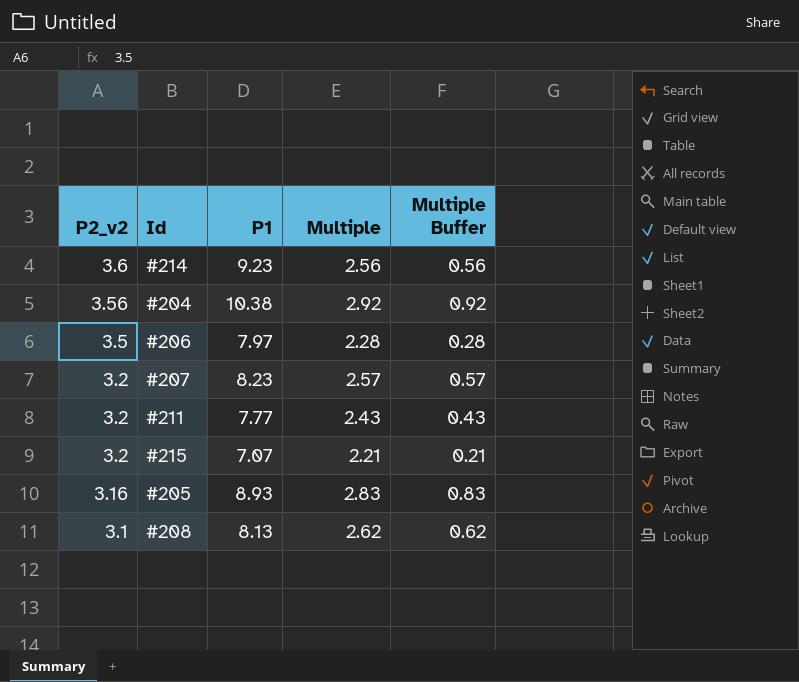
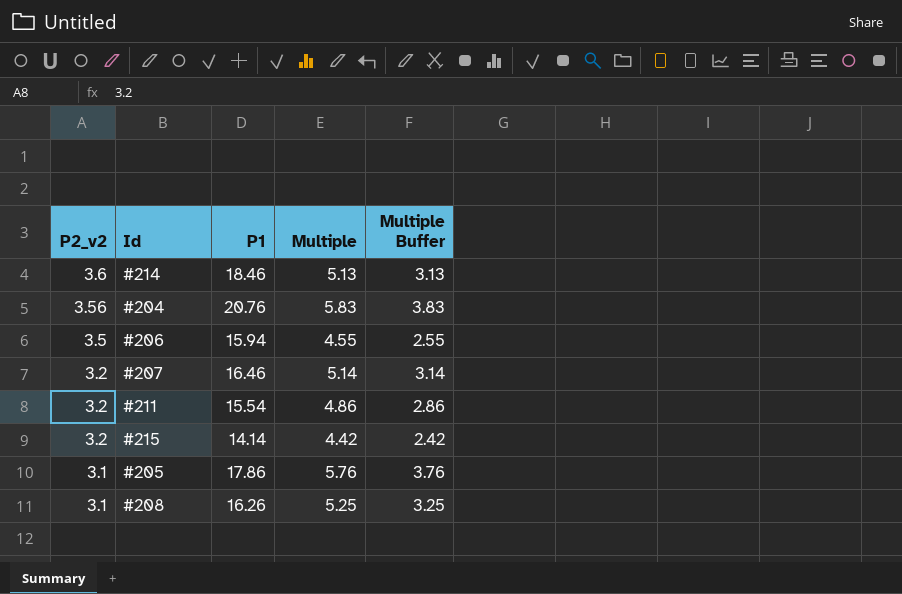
#214 | P1: 9.23 -> 18.46
#214 | Multiple: 2.56 -> 5.13
#214 | Multiple Buffer: 0.56 -> 3.13
#204 | P1: 10.38 -> 20.76
#204 | Multiple: 2.92 -> 5.83
#204 | Multiple Buffer: 0.92 -> 3.83
#206 | P1: 7.97 -> 15.94
#206 | Multiple: 2.28 -> 4.55
#206 | Multiple Buffer: 0.28 -> 2.55
#207 | P1: 8.23 -> 16.46
#207 | Multiple: 2.57 -> 5.14
#207 | Multiple Buffer: 0.57 -> 3.14
#211 | P1: 7.77 -> 15.54
#211 | Multiple: 2.43 -> 4.86
#211 | Multiple Buffer: 0.43 -> 2.86
#215 | P1: 7.07 -> 14.14
#215 | Multiple: 2.21 -> 4.42
#215 | Multiple Buffer: 0.21 -> 2.42
#205 | P2_v2: 3.16 -> 3.1
#205 | P1: 8.93 -> 17.86
#205 | Multiple: 2.83 -> 5.76
#205 | Multiple Buffer: 0.83 -> 3.76
#208 | P1: 8.13 -> 16.26
#208 | Multiple: 2.62 -> 5.25
#208 | Multiple Buffer: 0.62 -> 3.25

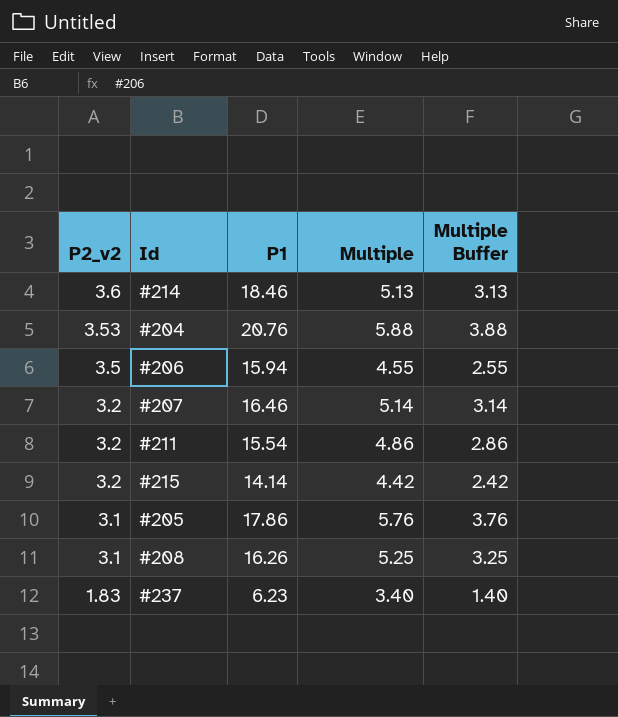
#204 | P2_v2: 3.56 -> 3.53
#204 | Multiple: 5.83 -> 5.88
#204 | Multiple Buffer: 3.83 -> 3.88
row #237: none -> 1.83 | 6.23 | 3.40 | 1.40

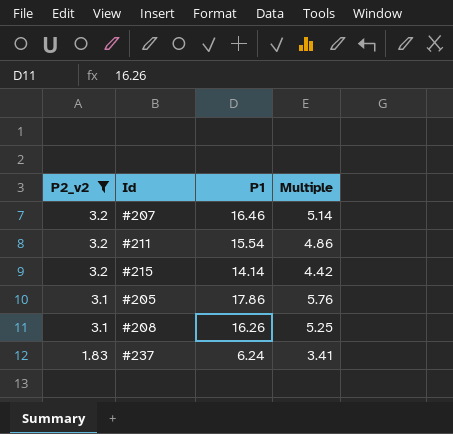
filter: none -> P2_v2 <= 3.2
column Multiple Buffer | formula: [Multiple] - 2 -> none
#237 | P1: 6.23 -> 6.24
#237 | Multiple: 3.40 -> 3.41

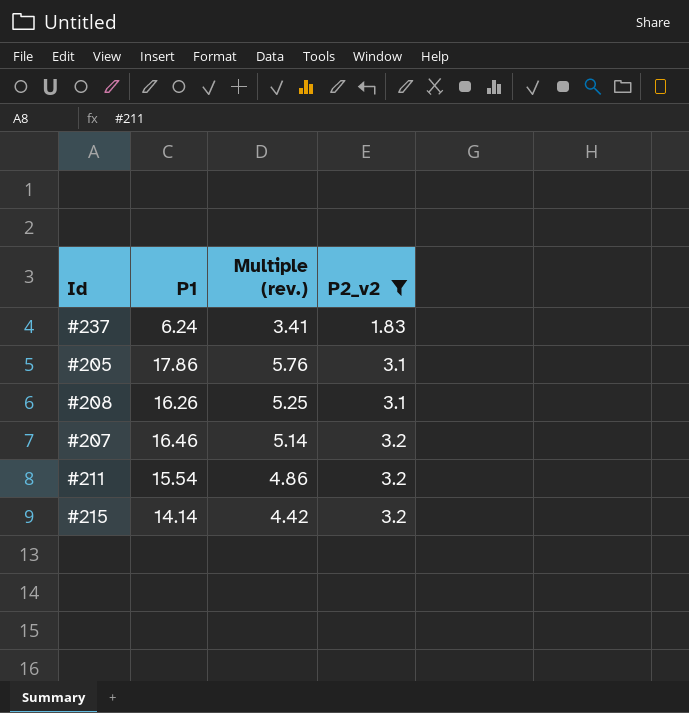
row order: P2_v2 descending -> P2_v2 ascending
column name: Multiple -> Multiple (rev.)
column P2_v2 | position: 1 -> 4

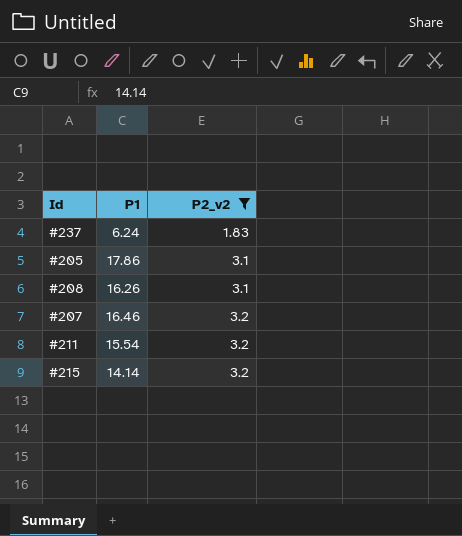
column Multiple (rev.) | formula: [P1] / [P2_v2] -> none

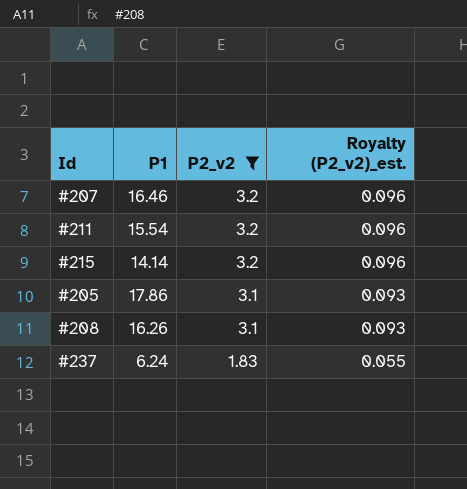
row order: P2_v2 ascending -> P2_v2 descending
column Royalty (P2_v2)_est. | formula: none -> [P2_v2] * 0.03

